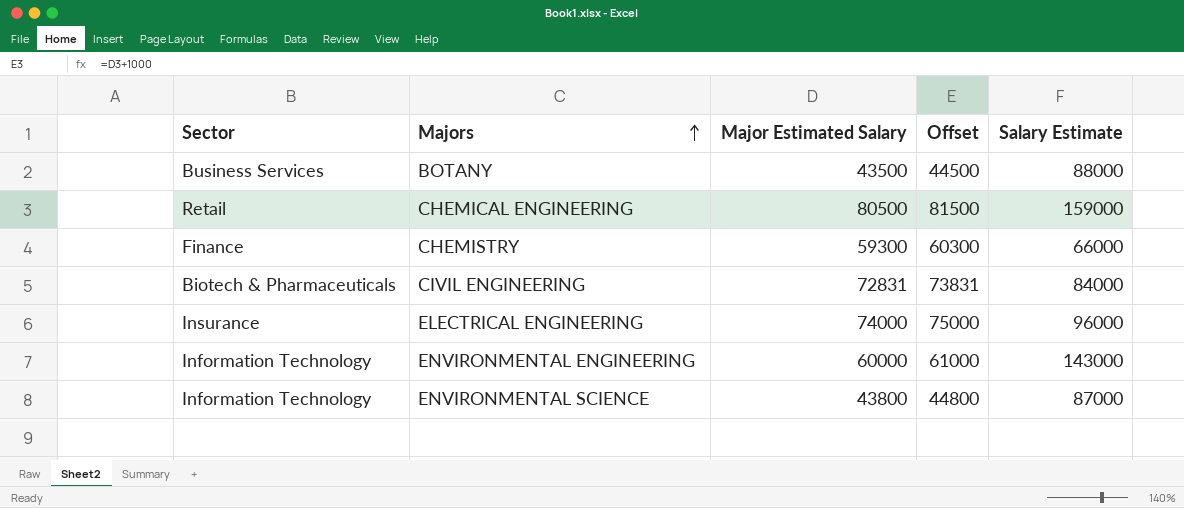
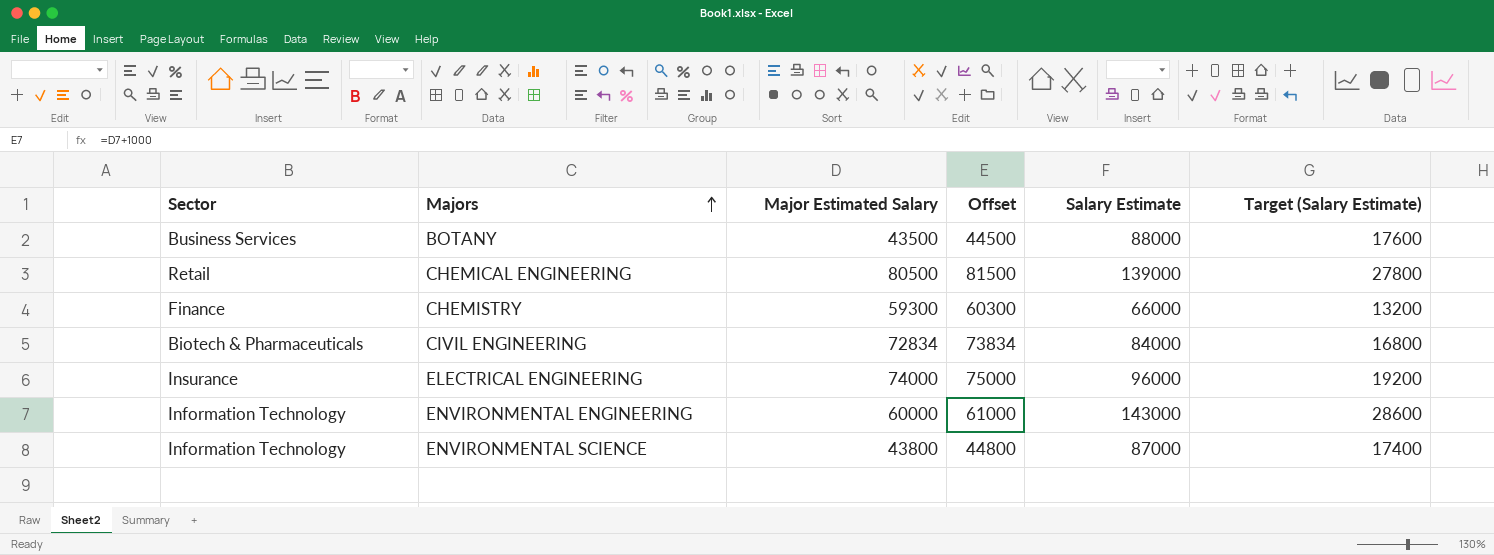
column Target (Salary Estimate) | formula: none -> [Salary Estimate] * 0.2
CHEMICAL ENGINEERING | Salary Estimate: 159000 -> 139000
CIVIL ENGINEERING | Major Estimated Salary: 72831 -> 72834
CIVIL ENGINEERING | Offset: 73831 -> 73834

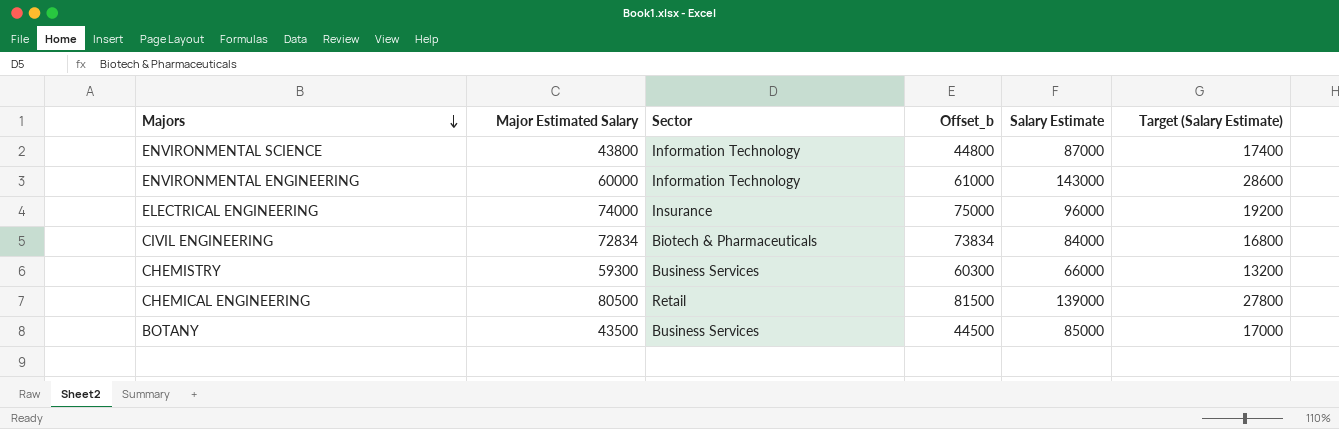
row order: Majors ascending -> Majors descending
column Sector | position: 1 -> 3
column name: Offset -> Offset_b
CHEMISTRY | Sector: Finance -> Business Services
BOTANY | Salary Estimate: 88000 -> 85000
BOTANY | Target (Salary Estimate): 17600 -> 17000

